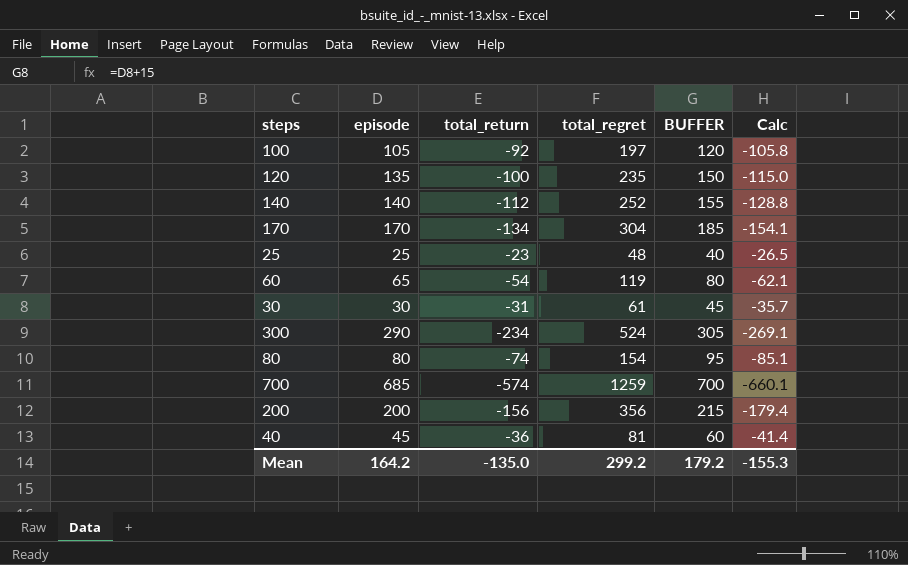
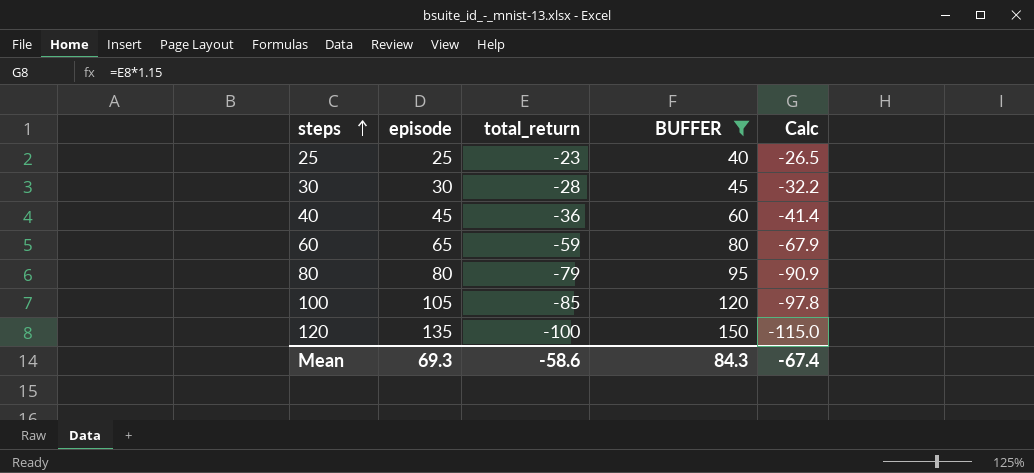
filter: none -> BUFFER <= 150
row order: none -> steps ascending
column total_regret | formula: [episode] - [total_return] -> none
30 | total_return: -31 -> -28
30 | Calc: -35.7 -> -32.2
60 | total_return: -54 -> -59
60 | Calc: -62.1 -> -67.9
80 | total_return: -74 -> -79
80 | Calc: -85.1 -> -90.9
100 | total_return: -92 -> -85
100 | Calc: -105.8 -> -97.8
Mean | episode: 164.2 -> 69.3
Mean | total_return: -135.0 -> -58.6
Mean | BUFFER: 179.2 -> 84.3
Mean | Calc: -155.3 -> -67.4

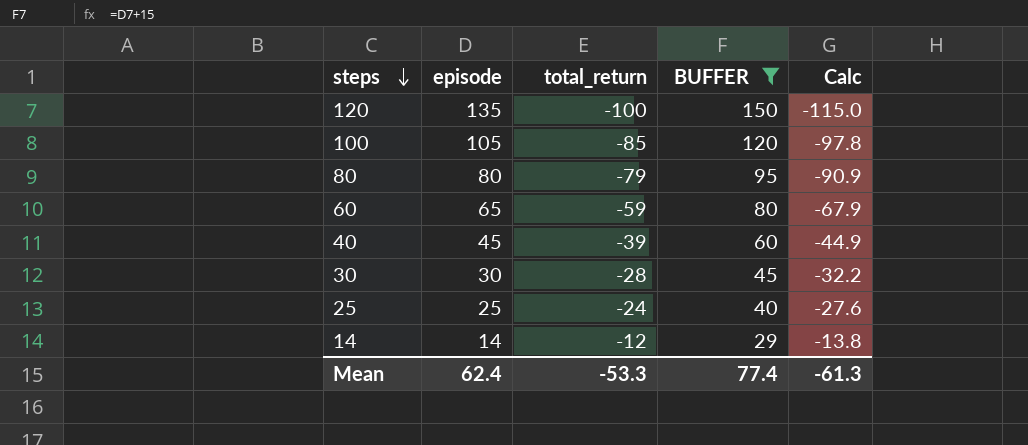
row order: steps ascending -> steps descending
40 | total_return: -36 -> -39
40 | Calc: -41.4 -> -44.9
25 | total_return: -23 -> -24
25 | Calc: -26.5 -> -27.6
row 14: none -> 14 | -12 | 29 | -13.8
Mean | episode: 69.3 -> 62.4
Mean | total_return: -58.6 -> -53.3
Mean | BUFFER: 84.3 -> 77.4
Mean | Calc: -67.4 -> -61.3

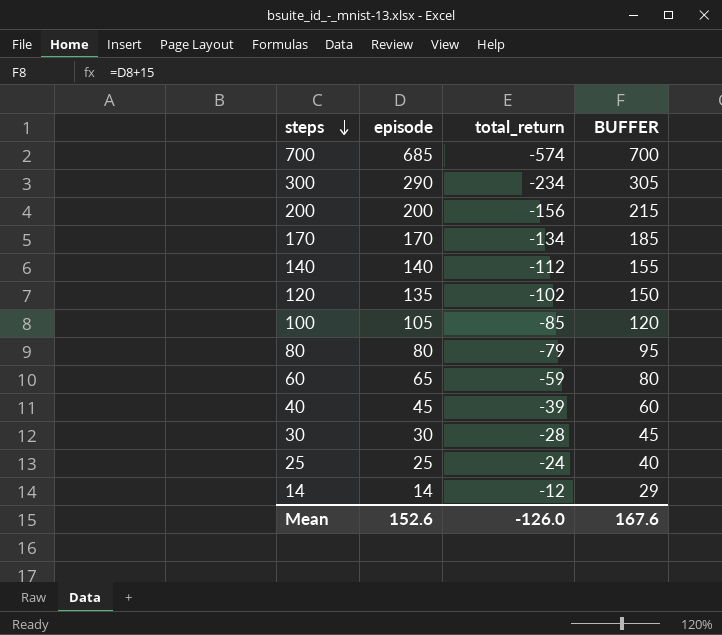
filter: BUFFER <= 150 -> none
column Calc | formula: [total_return] * 1.15 -> none
120 | total_return: -100 -> -102
Mean | episode: 62.4 -> 152.6
Mean | total_return: -53.3 -> -126.0
Mean | BUFFER: 77.4 -> 167.6

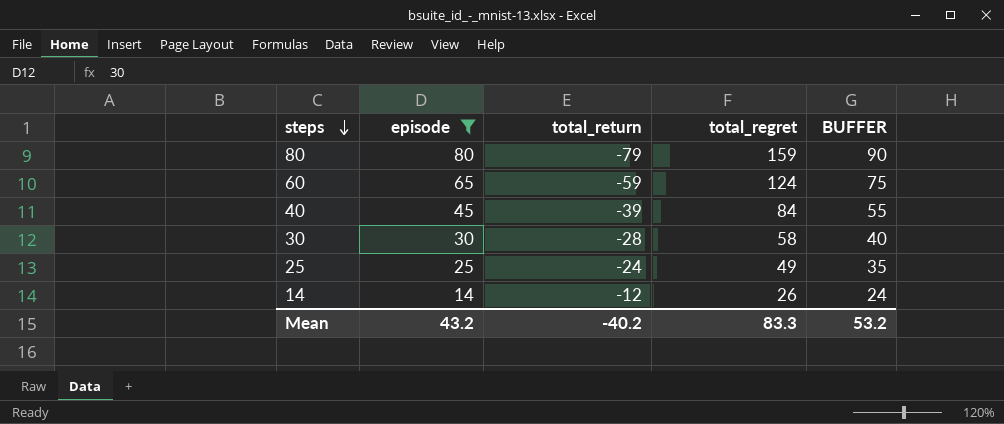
filter: none -> episode <= 80
column total_regret | formula: none -> [episode] - [total_return]
column BUFFER | formula: [episode] + 15 -> [episode] + 10
Mean | episode: 152.6 -> 43.2
Mean | total_return: -126.0 -> -40.2
Mean | BUFFER: 167.6 -> 53.2

